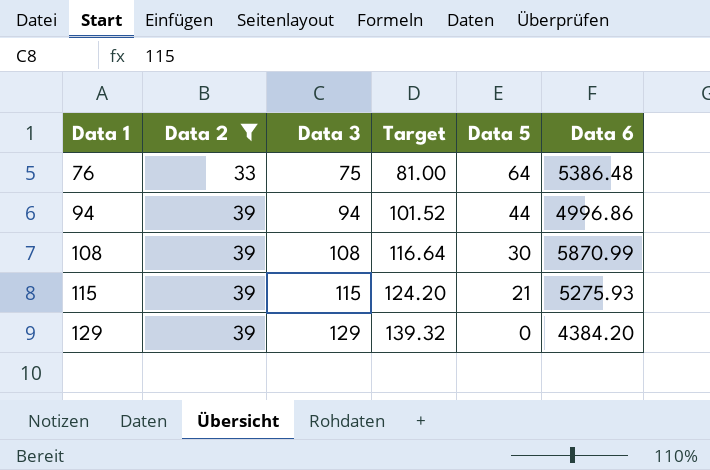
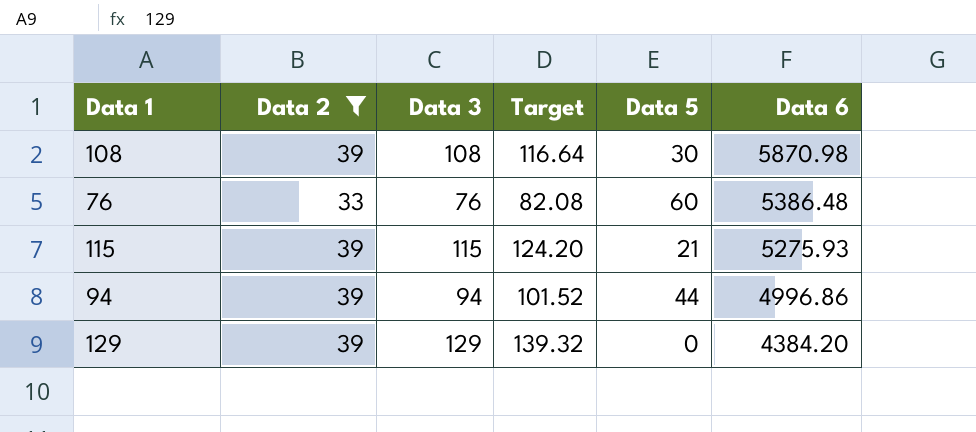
row order: Data 1 ascending -> Data 6 descending
108 | Data 6: 5870.99 -> 5870.98
76 | Data 3: 75 -> 76
76 | Target: 81.00 -> 82.08
76 | Data 5: 64 -> 60

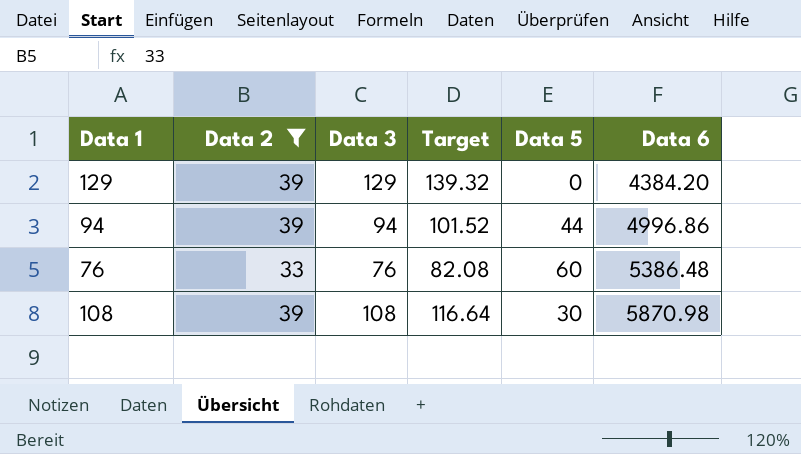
row order: Data 6 descending -> Data 6 ascending
row 115: 39 | 115 | 124.20 | 21 | 5275.93 -> none

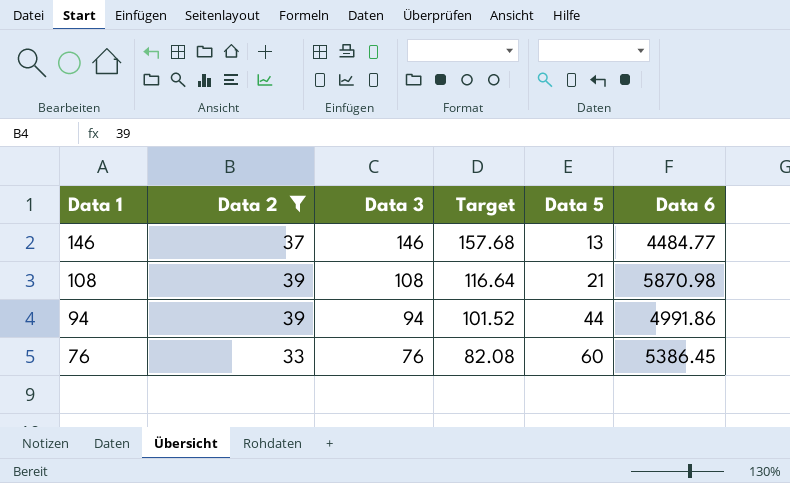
row order: Data 6 ascending -> Data 1 descending
row 129: 39 | 129 | 139.32 | 0 | 4384.20 -> none
row 146: none -> 37 | 146 | 157.68 | 13 | 4484.77
108 | Data 5: 30 -> 21
94 | Data 6: 4996.86 -> 4991.86
76 | Data 6: 5386.48 -> 5386.45

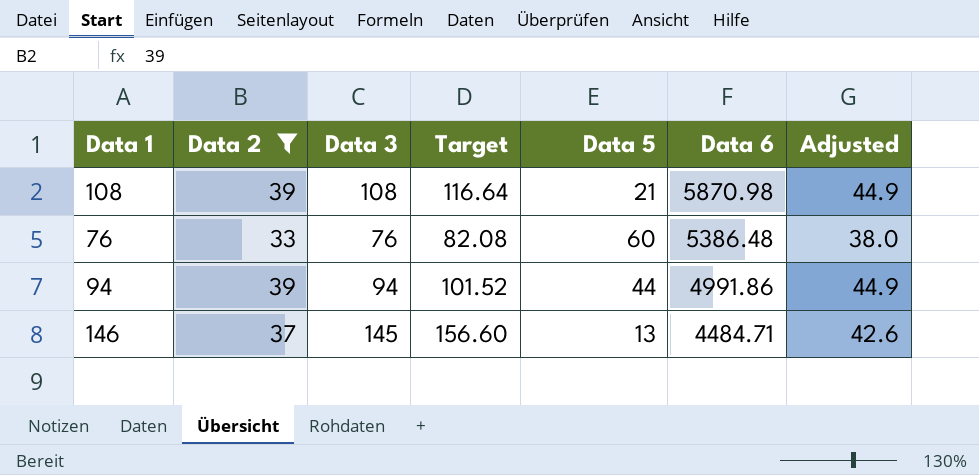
row order: Data 1 descending -> Data 6 descending
column Adjusted | formula: none -> [Data 2] * 1.15
76 | Data 6: 5386.45 -> 5386.48
146 | Data 3: 146 -> 145
146 | Target: 157.68 -> 156.60
146 | Data 6: 4484.77 -> 4484.71

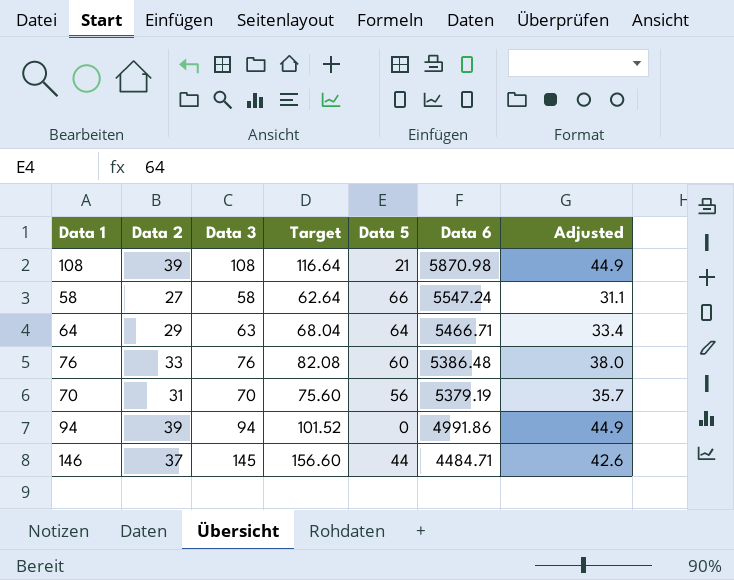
filter: Data 2 >= 33 -> none
94 | Data 5: 44 -> 0
146 | Data 5: 13 -> 44

